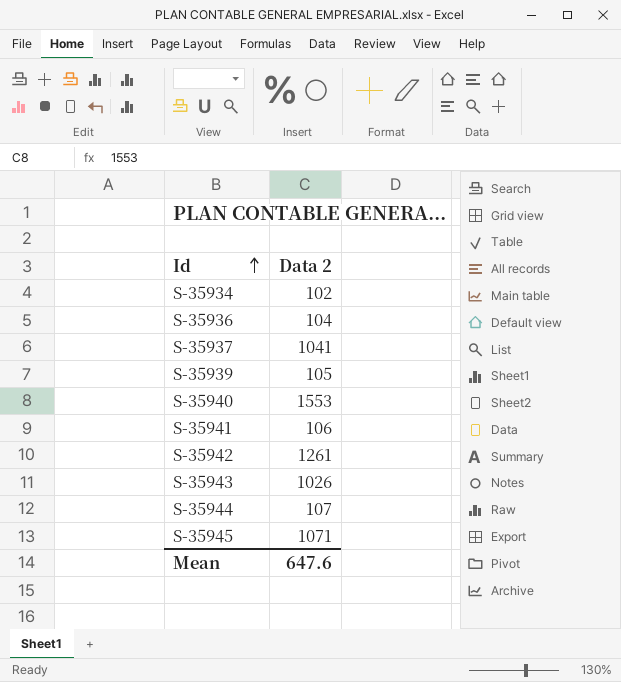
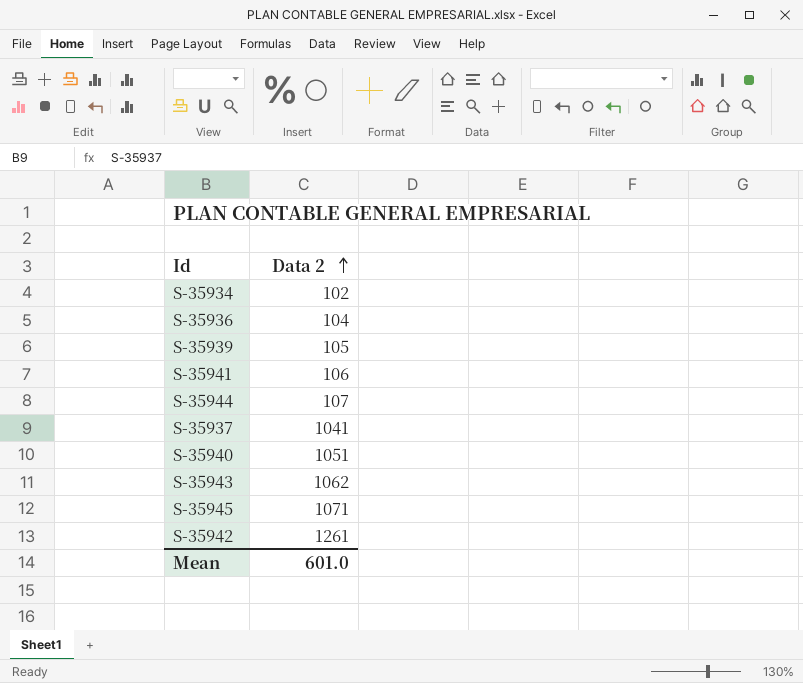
row order: Id ascending -> Data 2 ascending
S-35940 | Data 2: 1553 -> 1051
S-35943 | Data 2: 1026 -> 1062
Mean | Data 2: 647.6 -> 601.0

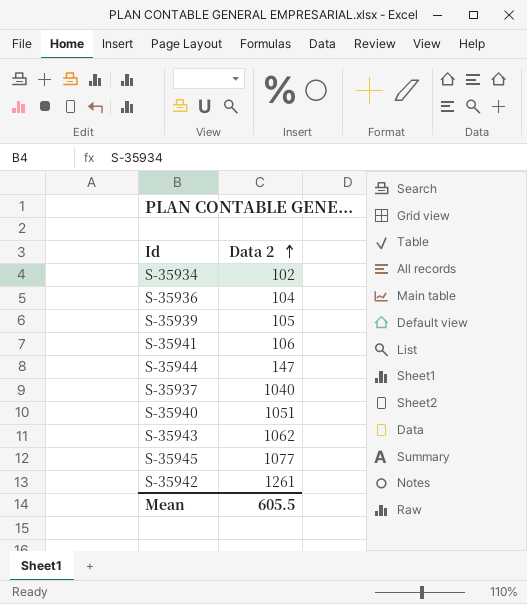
S-35944 | Data 2: 107 -> 147
S-35937 | Data 2: 1041 -> 1040
S-35945 | Data 2: 1071 -> 1077
Mean | Data 2: 601.0 -> 605.5

